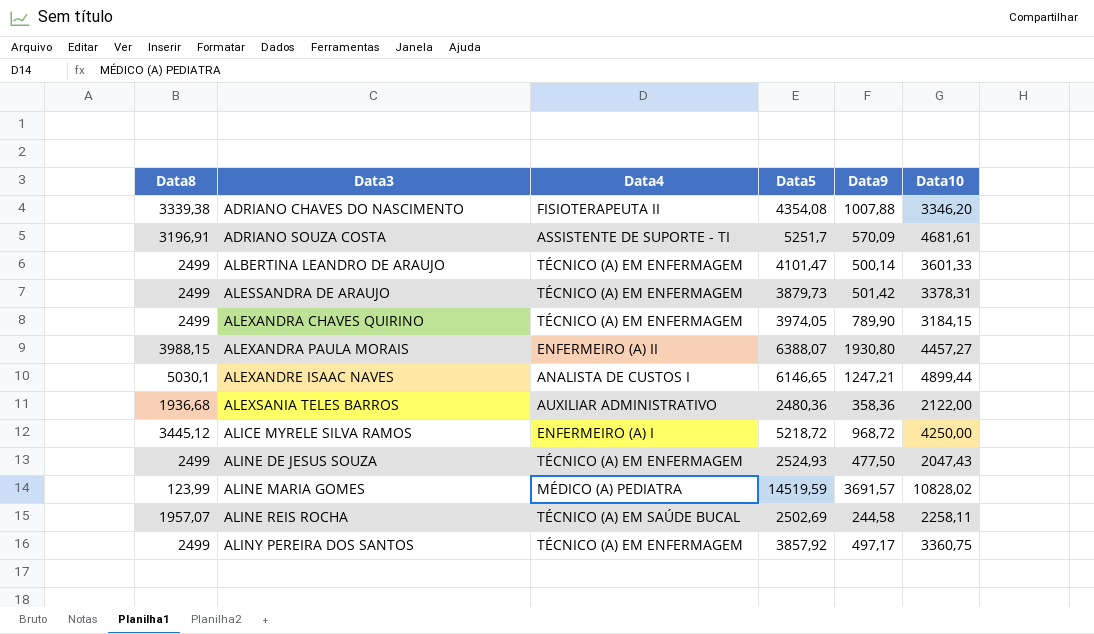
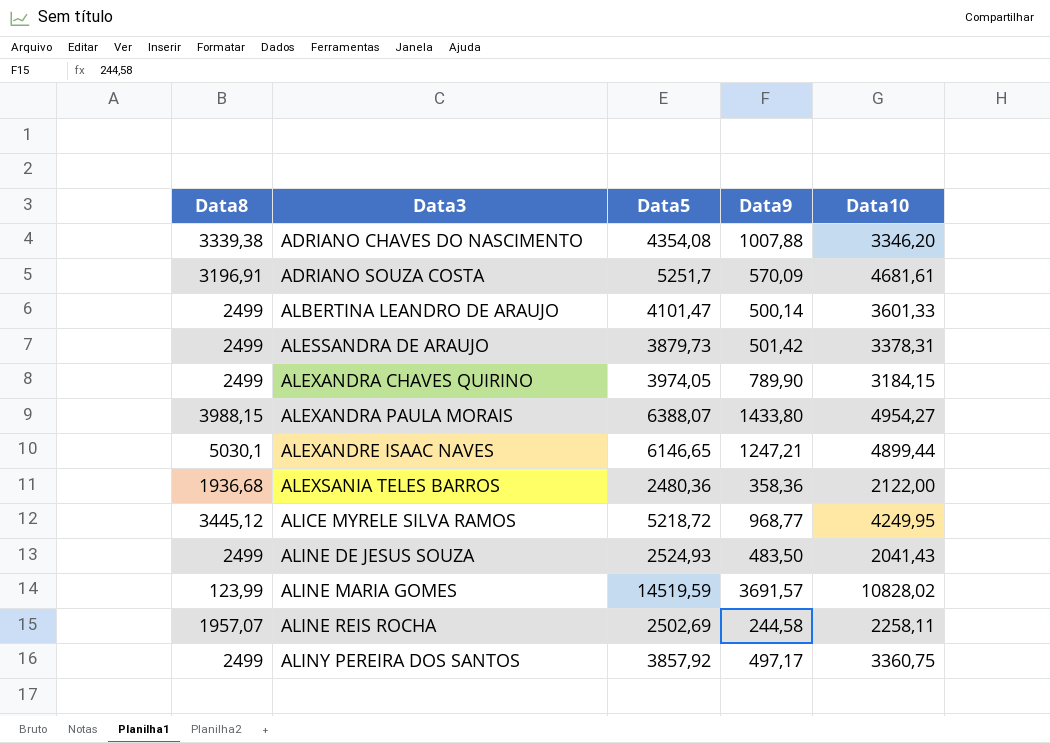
column Data4 | position: 3 -> none
ALEXANDRA PAULA MORAIS | Data9: 1930,80 -> 1433,80
ALEXANDRA PAULA MORAIS | Data10: 4457,27 -> 4954,27
ALICE MYRELE SILVA RAMOS | Data9: 968,72 -> 968,77
ALICE MYRELE SILVA RAMOS | Data10: 4250,00 -> 4249,95
ALINE DE JESUS SOUZA | Data9: 477,50 -> 483,50
ALINE DE JESUS SOUZA | Data10: 2047,43 -> 2041,43

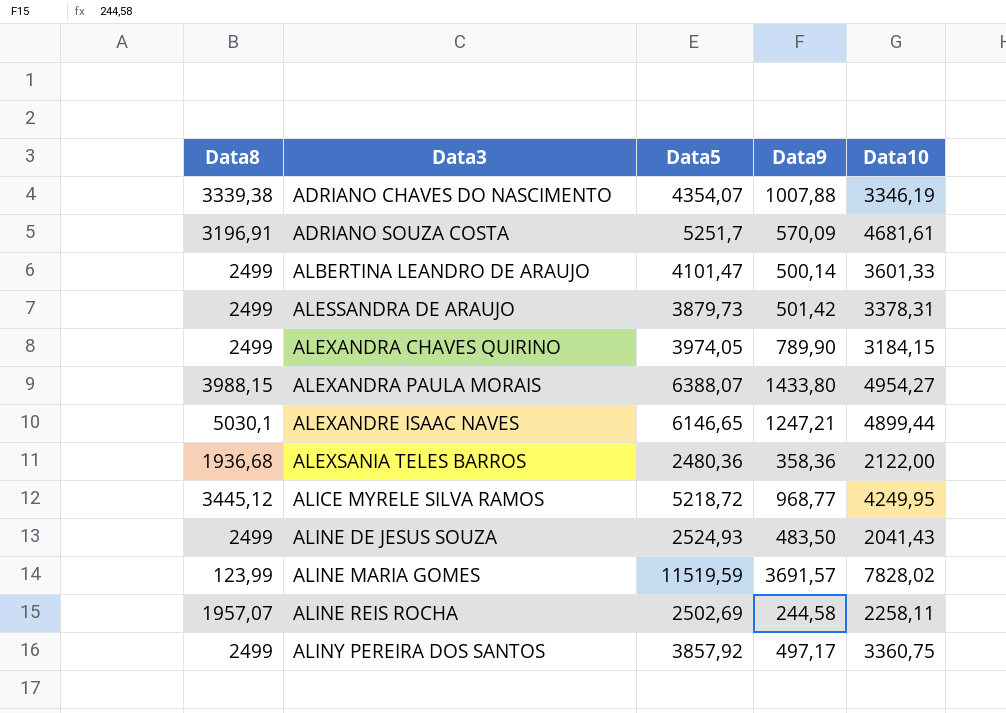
ADRIANO CHAVES DO NASCIMENTO | Data5: 4354,08 -> 4354,07
ADRIANO CHAVES DO NASCIMENTO | Data10: 3346,20 -> 3346,19
ALINE MARIA GOMES | Data5: 14519,59 -> 11519,59
ALINE MARIA GOMES | Data10: 10828,02 -> 7828,02

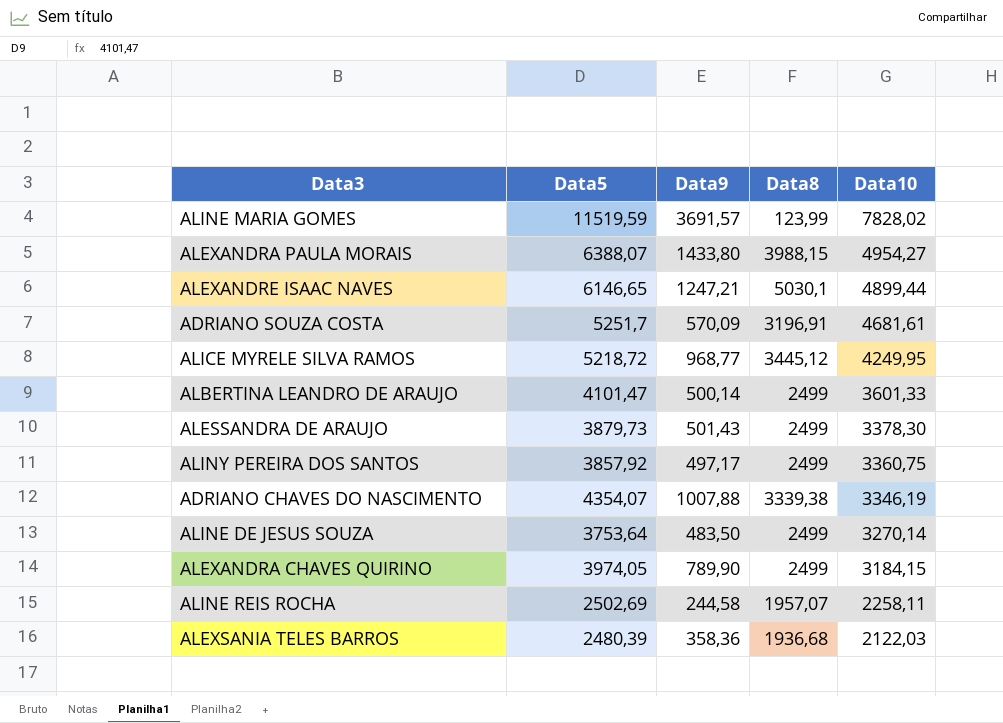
row order: Data3 ascending -> Data10 descending
column Data8 | position: 1 -> 4
ALESSANDRA DE ARAUJO | Data9: 501,42 -> 501,43
ALESSANDRA DE ARAUJO | Data10: 3378,31 -> 3378,30
ALINE DE JESUS SOUZA | Data5: 2524,93 -> 3753,64
ALINE DE JESUS SOUZA | Data10: 2041,43 -> 3270,14
ALEXSANIA TELES BARROS | Data5: 2480,36 -> 2480,39
ALEXSANIA TELES BARROS | Data10: 2122,00 -> 2122,03

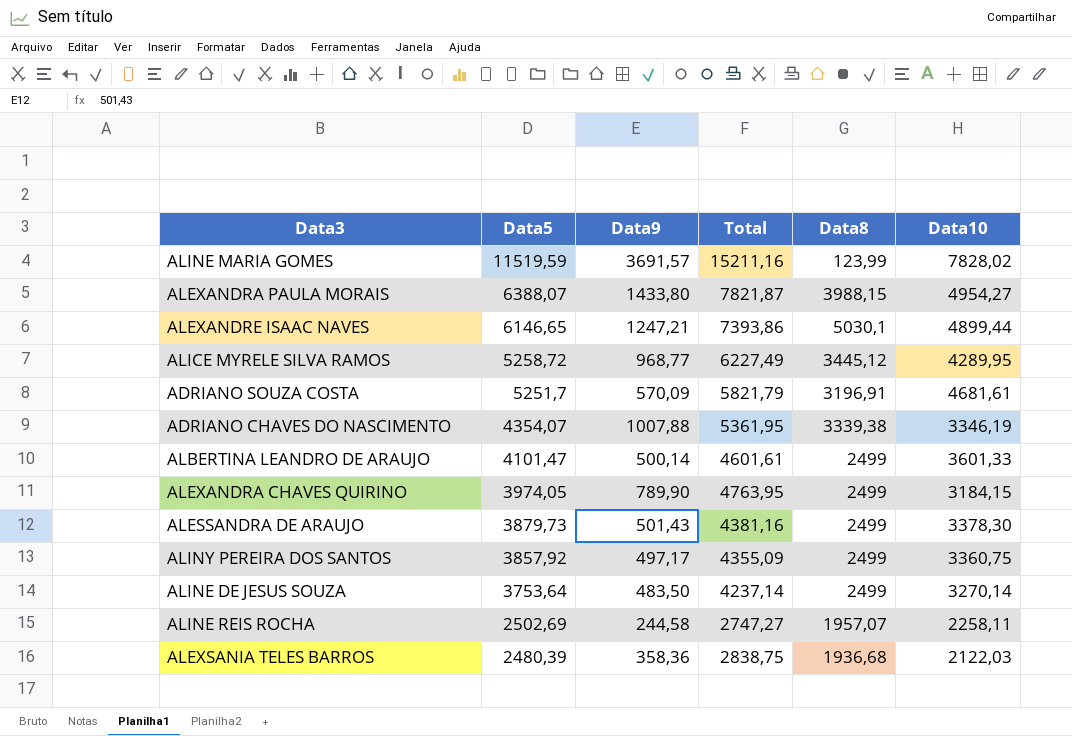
row order: Data10 descending -> Data5 descending
column Total | formula: none -> [Data5] + [Data9]
ALICE MYRELE SILVA RAMOS | Data5: 5218,72 -> 5258,72
ALICE MYRELE SILVA RAMOS | Data10: 4249,95 -> 4289,95

